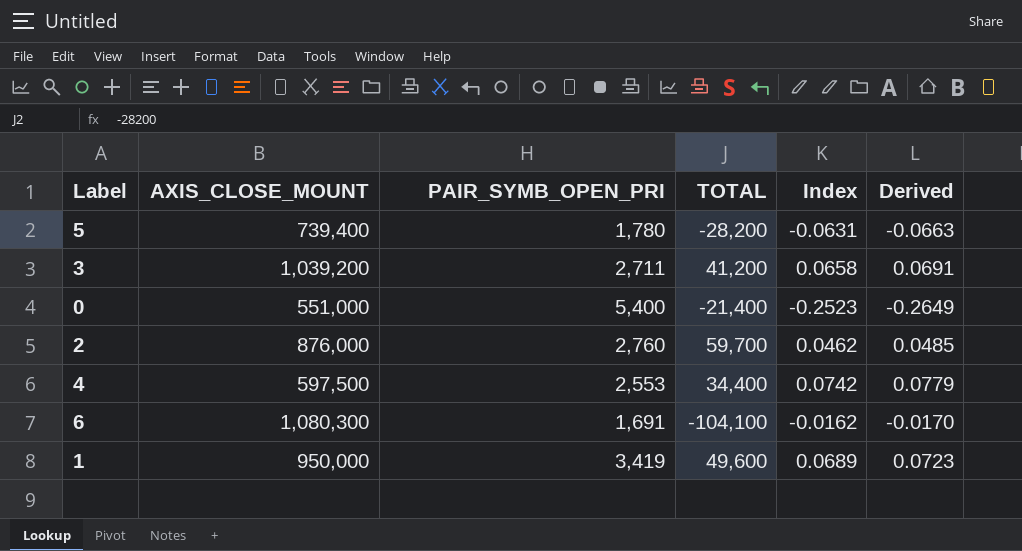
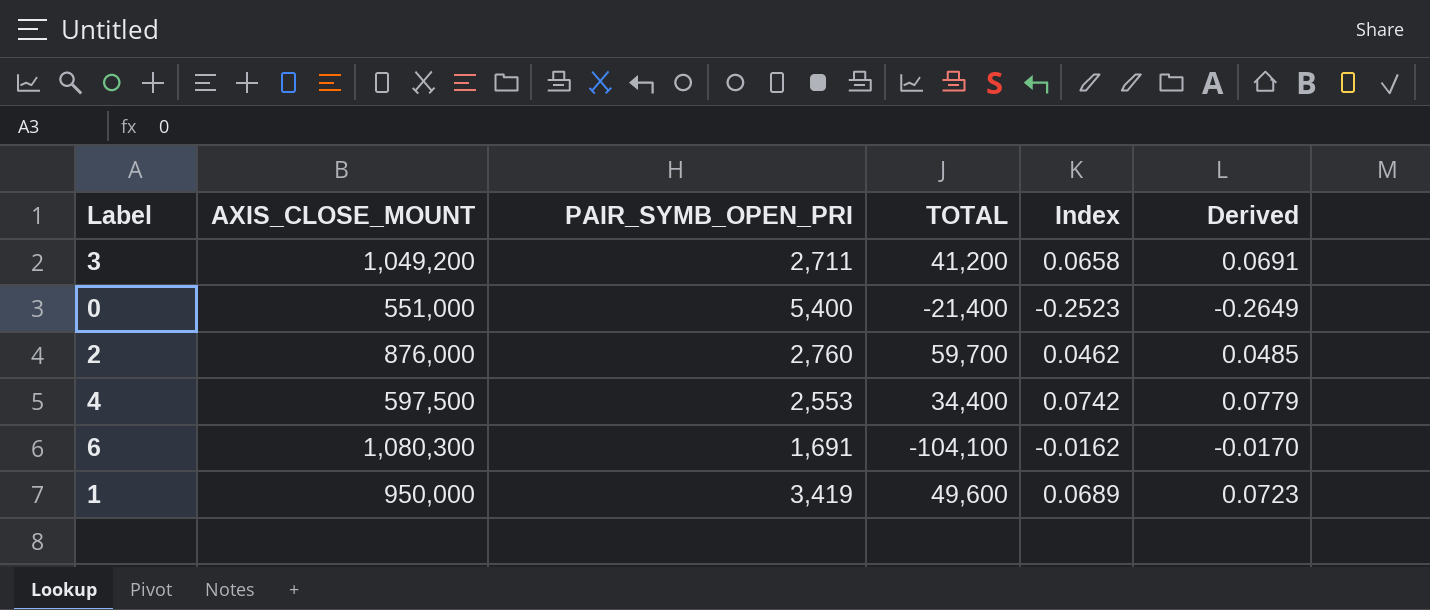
row 5: 739,400 | 1,780 | -28,200 | -0.0631 | -0.0663 -> none
3 | AXIS_CLOSE_MOUNT: 1,039,200 -> 1,049,200

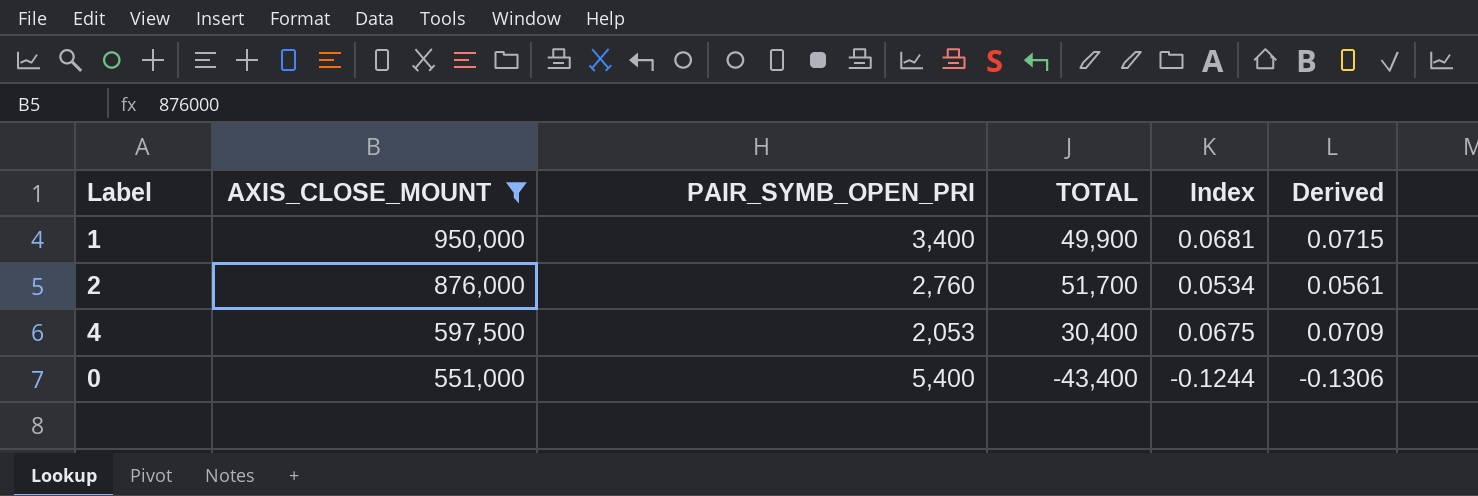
filter: none -> AXIS_CLOSE_MOUNT <= 950,000
row order: none -> AXIS_CLOSE_MOUNT descending
1 | PAIR_SYMB_OPEN_PRI: 3,419 -> 3,400
1 | TOTAL: 49,600 -> 49,900
1 | Index: 0.0689 -> 0.0681
1 | Derived: 0.0723 -> 0.0715
2 | TOTAL: 59,700 -> 51,700
2 | Index: 0.0462 -> 0.0534
2 | Derived: 0.0485 -> 0.0561
4 | PAIR_SYMB_OPEN_PRI: 2,553 -> 2,053
4 | TOTAL: 34,400 -> 30,400
4 | Index: 0.0742 -> 0.0675
4 | Derived: 0.0779 -> 0.0709
0 | TOTAL: -21,400 -> -43,400
0 | Index: -0.2523 -> -0.1244
0 | Derived: -0.2649 -> -0.1306

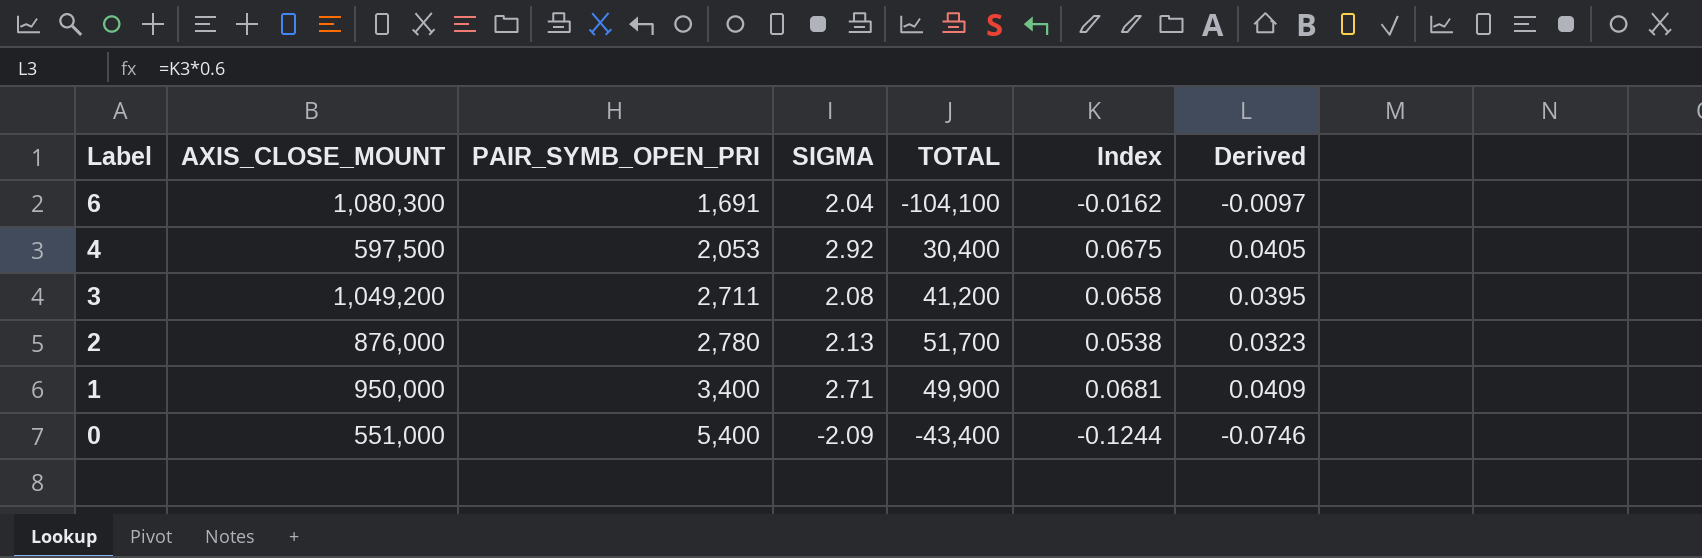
filter: AXIS_CLOSE_MOUNT <= 950,000 -> none
row order: AXIS_CLOSE_MOUNT descending -> Label descending
column SIGMA | position: none -> 4
column Derived | formula: [Index] * 1.05 -> [Index] * 0.6
2 | PAIR_SYMB_OPEN_PRI: 2,760 -> 2,780
2 | Index: 0.0534 -> 0.0538

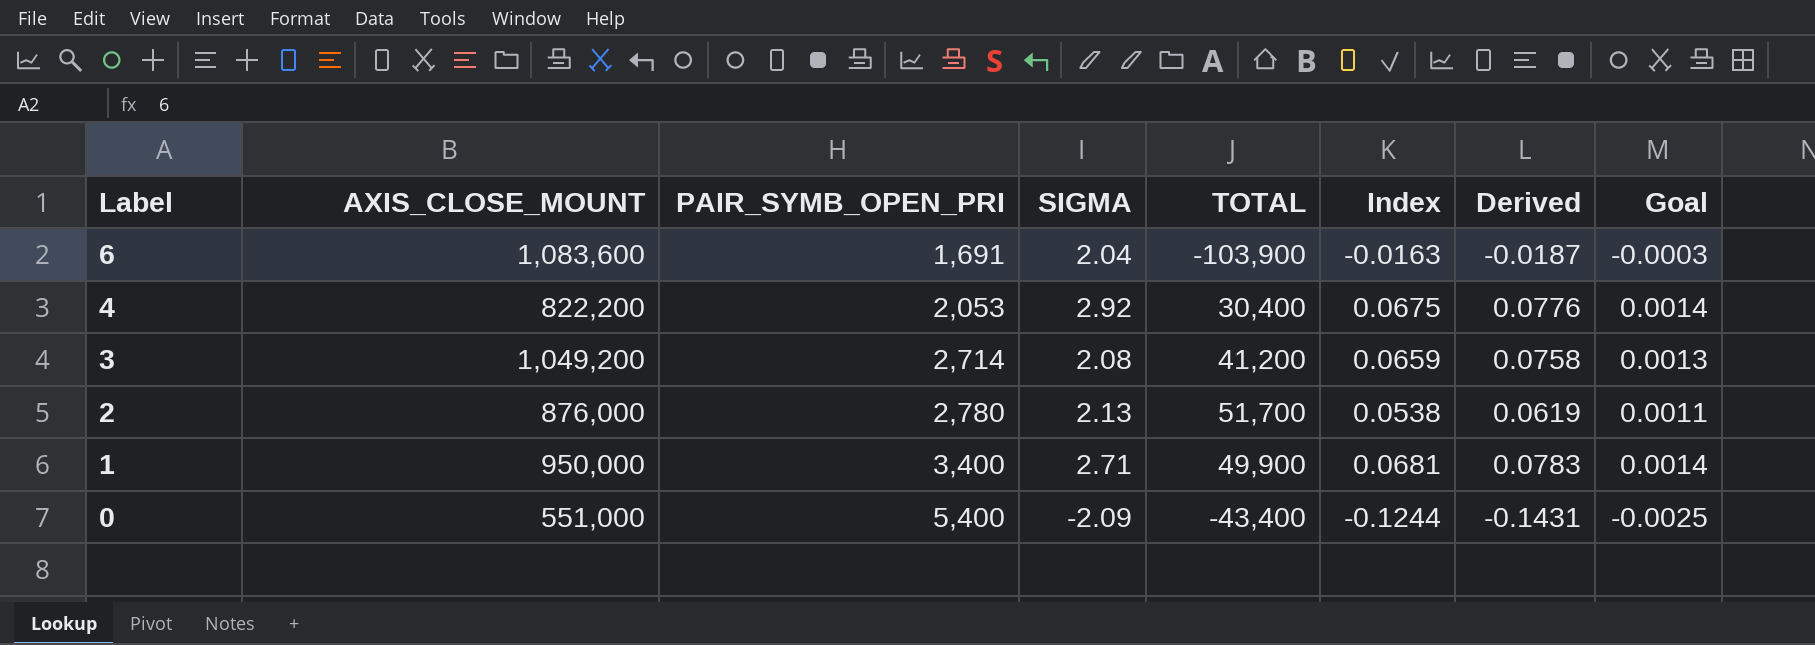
column Derived | formula: [Index] * 0.6 -> [Index] * 1.15
column Goal | formula: none -> [Index] * 0.02
6 | AXIS_CLOSE_MOUNT: 1,080,300 -> 1,083,600
6 | TOTAL: -104,100 -> -103,900
6 | Index: -0.0162 -> -0.0163
4 | AXIS_CLOSE_MOUNT: 597,500 -> 822,200
3 | PAIR_SYMB_OPEN_PRI: 2,711 -> 2,714
3 | Index: 0.0658 -> 0.0659

